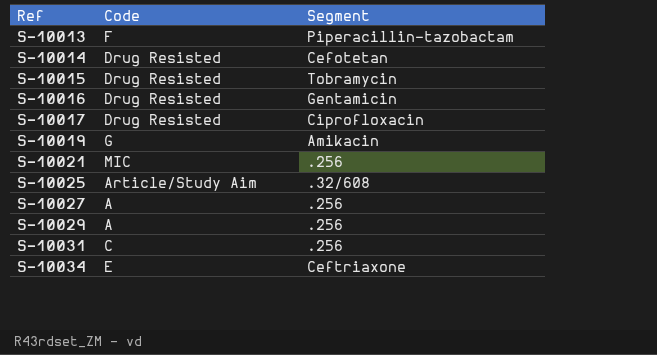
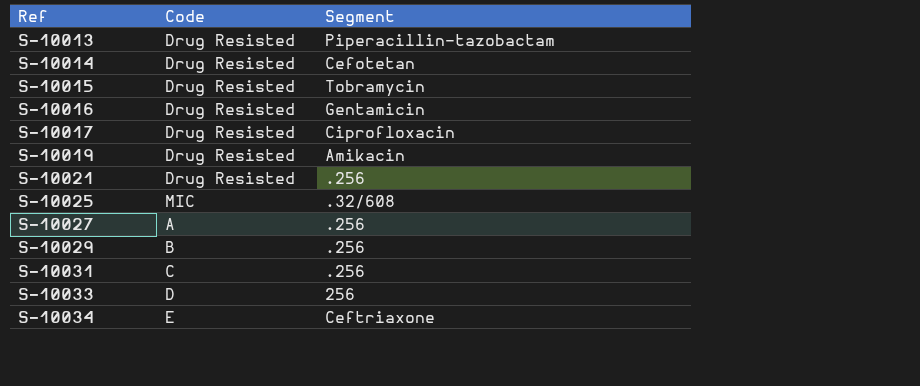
S-10013 | Code: F -> Drug Resisted
S-10019 | Code: G -> Drug Resisted
S-10021 | Code: MIC -> Drug Resisted
S-10025 | Code: Article/Study Aim -> MIC
S-10029 | Code: A -> B
row S-10033: none -> D | 256

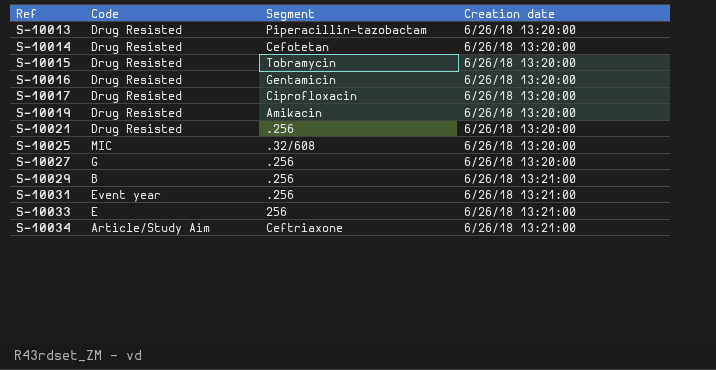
column Creation date | position: none -> 4
S-10027 | Code: A -> G
S-10031 | Code: C -> Event year
S-10033 | Code: D -> E
S-10034 | Code: E -> Article/Study Aim

